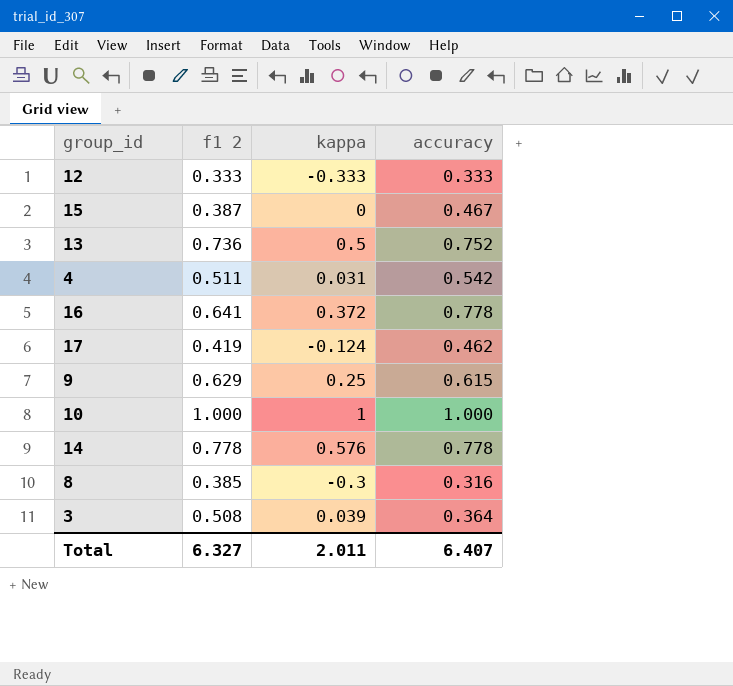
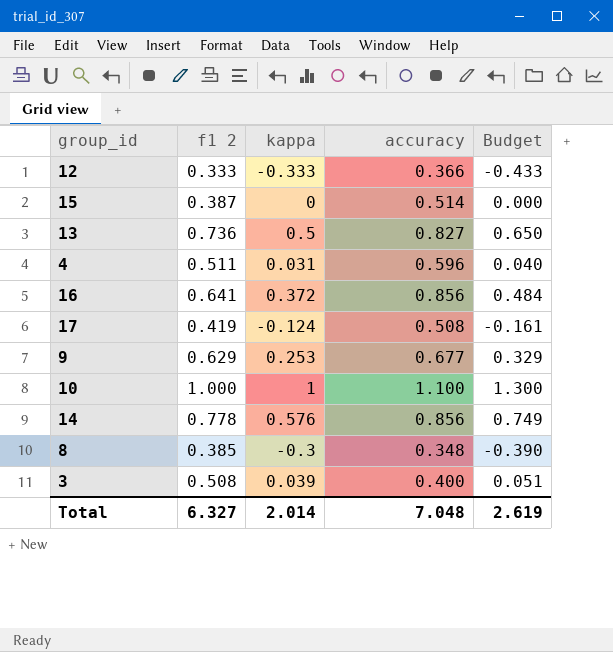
column Budget | formula: none -> [kappa] * 1.3
12 | accuracy: 0.333 -> 0.366
15 | accuracy: 0.467 -> 0.514
13 | accuracy: 0.752 -> 0.827
4 | accuracy: 0.542 -> 0.596
16 | accuracy: 0.778 -> 0.856
17 | accuracy: 0.462 -> 0.508
9 | kappa: 0.25 -> 0.253
9 | accuracy: 0.615 -> 0.677
10 | accuracy: 1.000 -> 1.100
14 | accuracy: 0.778 -> 0.856
8 | accuracy: 0.316 -> 0.348
3 | accuracy: 0.364 -> 0.400
Total | kappa: 2.011 -> 2.014
Total | accuracy: 6.407 -> 7.048

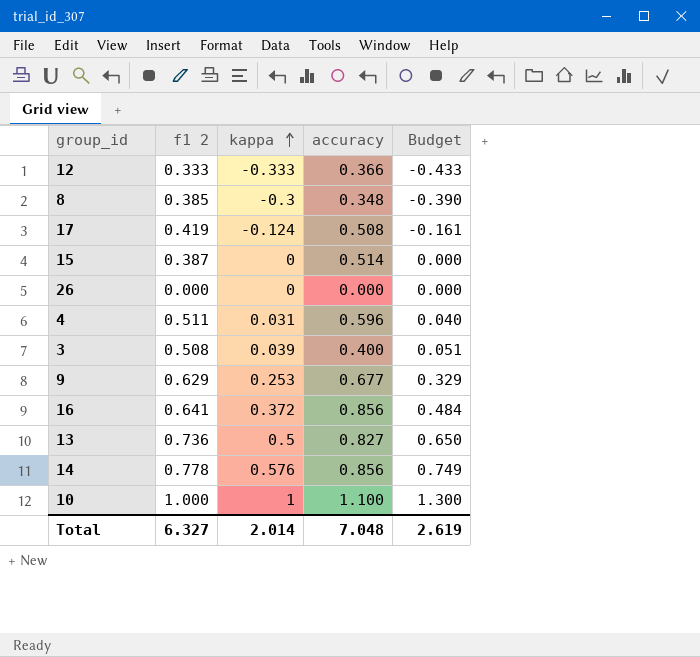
row order: none -> kappa ascending
row 26: none -> 0.000 | 0 | 0.000 | 0.000

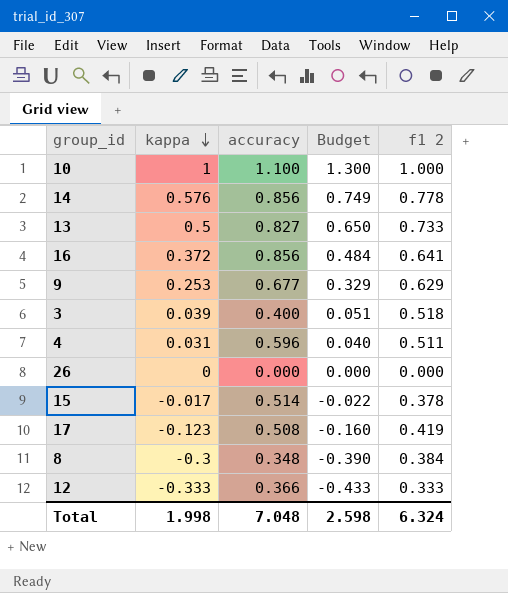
row order: kappa ascending -> kappa descending
column f1 2 | position: 2 -> 5
13 | f1 2: 0.736 -> 0.733
3 | f1 2: 0.508 -> 0.518
15 | kappa: 0 -> -0.017
15 | Budget: 0.000 -> -0.022
15 | f1 2: 0.387 -> 0.378
17 | kappa: -0.124 -> -0.123
17 | Budget: -0.161 -> -0.160
8 | f1 2: 0.385 -> 0.384
Total | kappa: 2.014 -> 1.998
Total | Budget: 2.619 -> 2.598
Total | f1 2: 6.327 -> 6.324

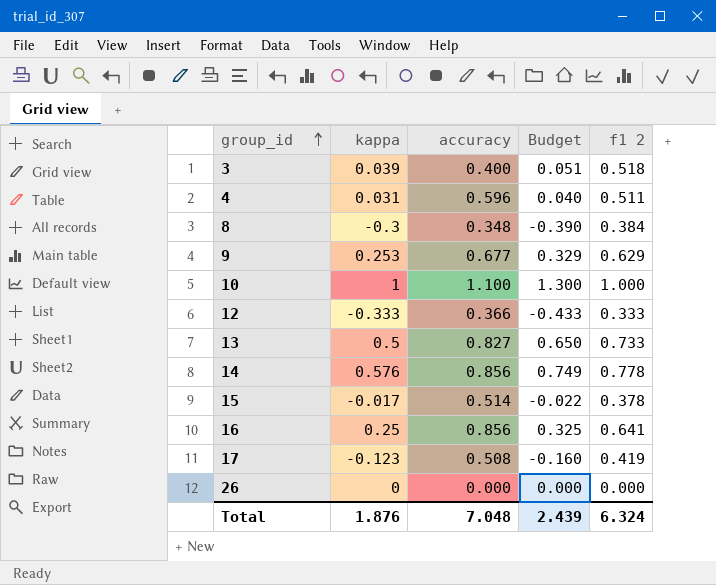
row order: kappa descending -> group_id ascending
16 | kappa: 0.372 -> 0.25
16 | Budget: 0.484 -> 0.325
Total | kappa: 1.998 -> 1.876
Total | Budget: 2.598 -> 2.439

